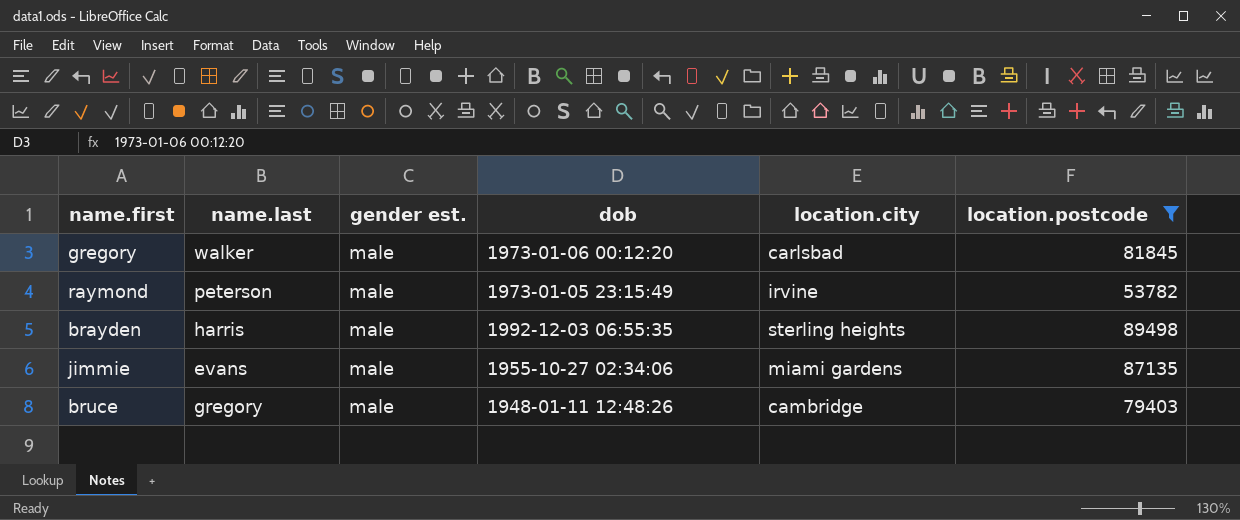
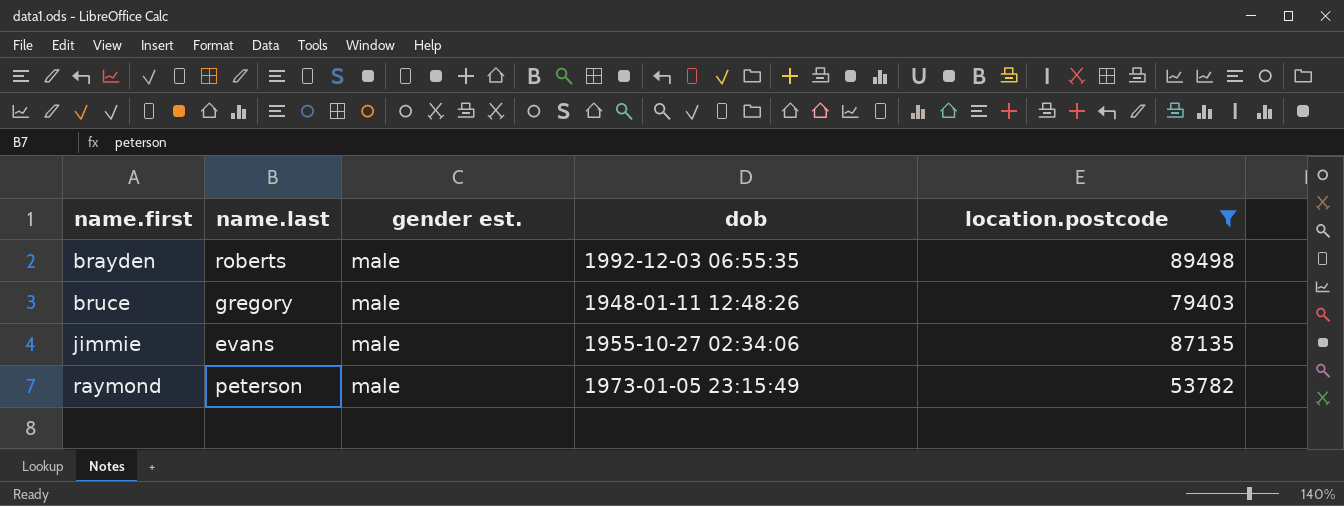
row order: none -> name.first ascending
column location.city | position: 5 -> none
row gregory: walker | male | 1973-01-06 00:12:20 | carlsbad | 81845 -> none
brayden | name.last: harris -> roberts

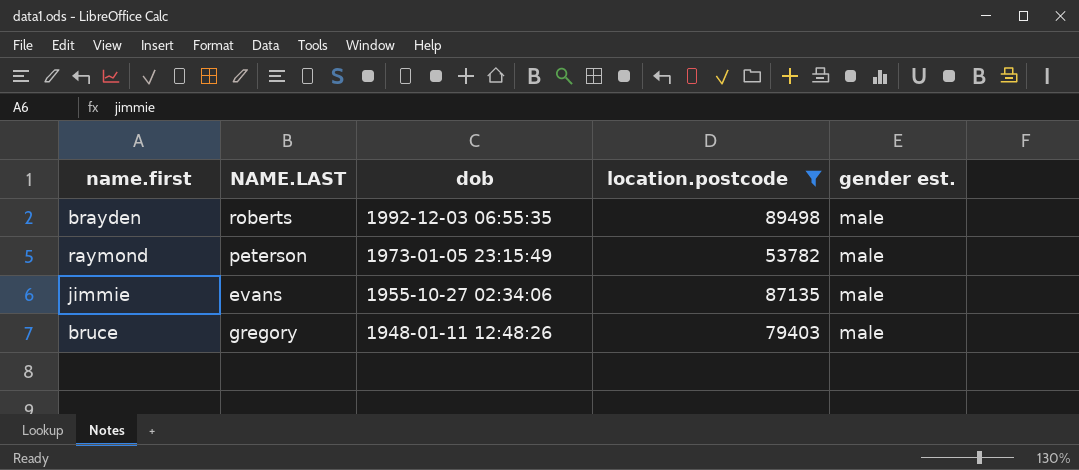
row order: name.first ascending -> dob descending
column name: name.last -> NAME.LAST
column gender est. | position: 3 -> 5

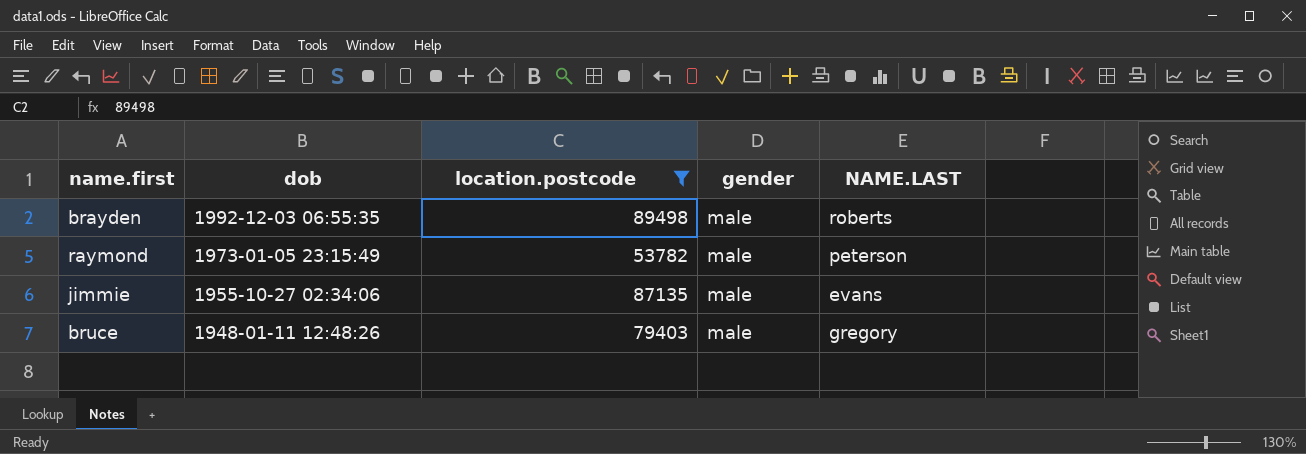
column name: gender est. -> gender
column NAME.LAST | position: 2 -> 5

